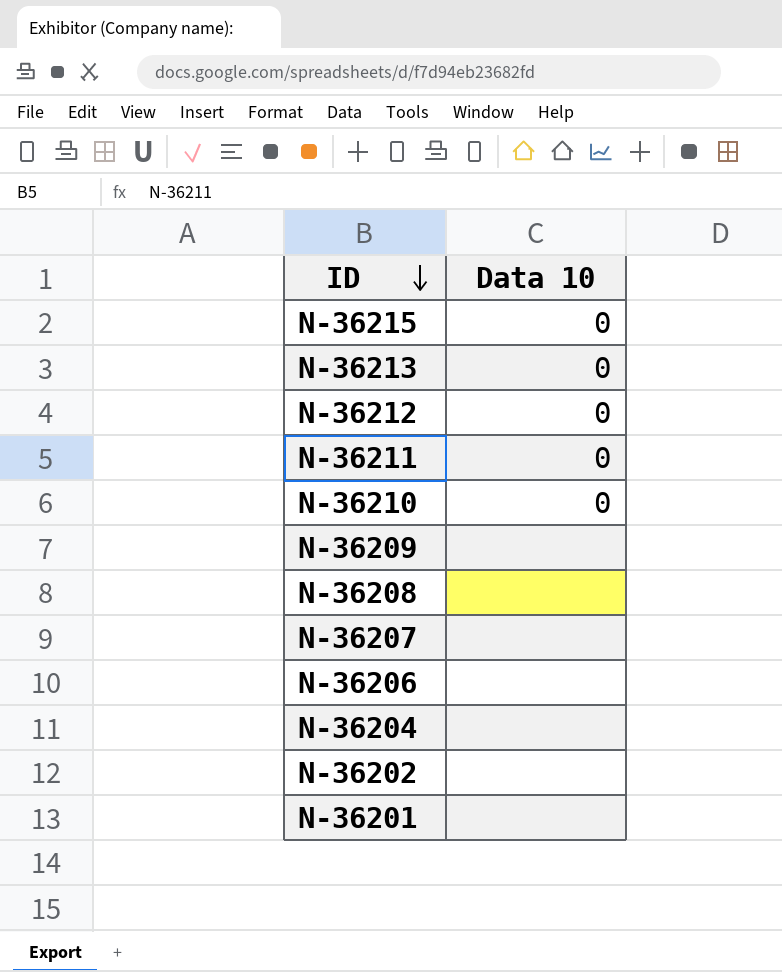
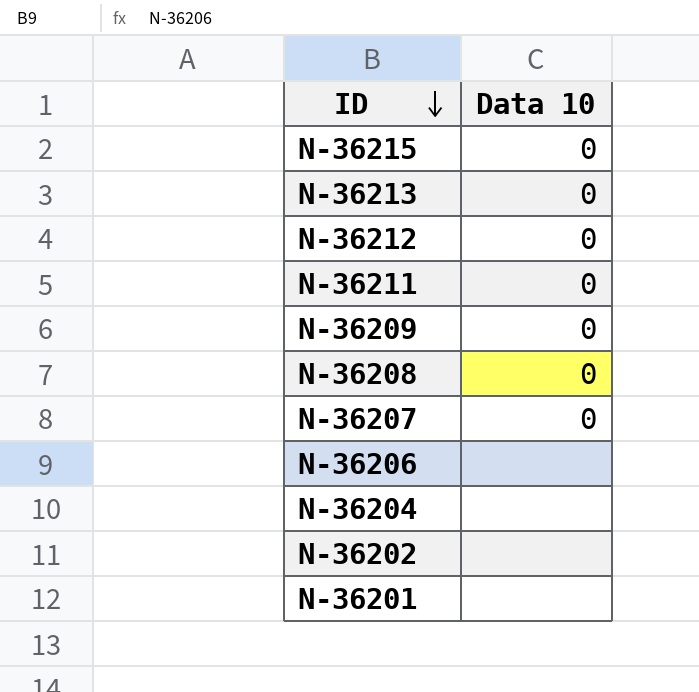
row N-36210: 0 -> none
N-36209 | Data 10: none -> 0
N-36208 | Data 10: none -> 0
N-36207 | Data 10: none -> 0

